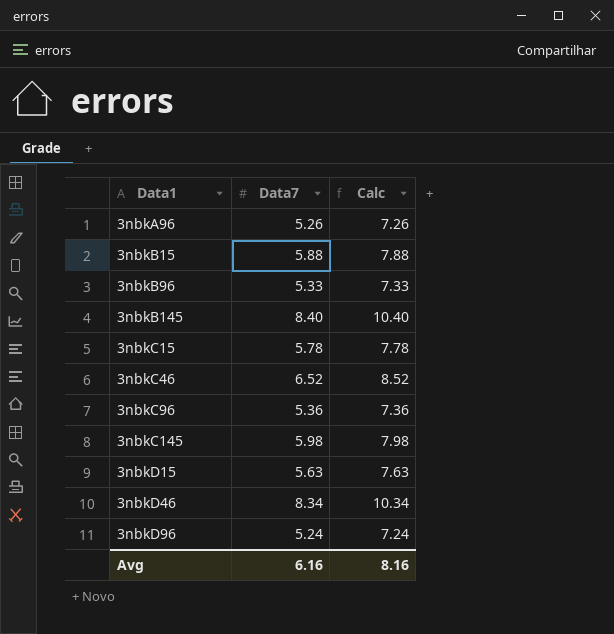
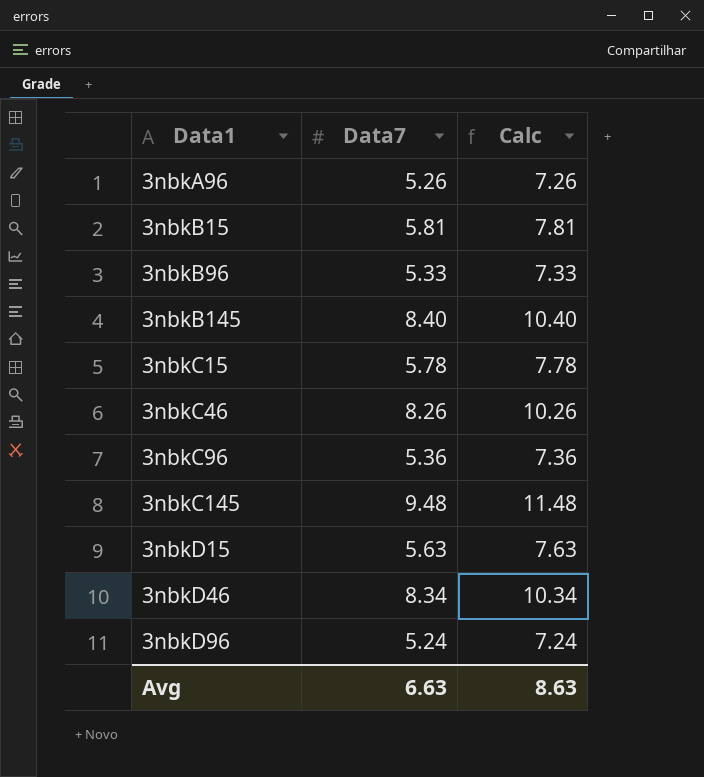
3nbkB15 | Data7: 5.88 -> 5.81
3nbkB15 | Calc: 7.88 -> 7.81
3nbkC46 | Data7: 6.52 -> 8.26
3nbkC46 | Calc: 8.52 -> 10.26
3nbkC145 | Data7: 5.98 -> 9.48
3nbkC145 | Calc: 7.98 -> 11.48
Avg | Data7: 6.16 -> 6.63
Avg | Calc: 8.16 -> 8.63

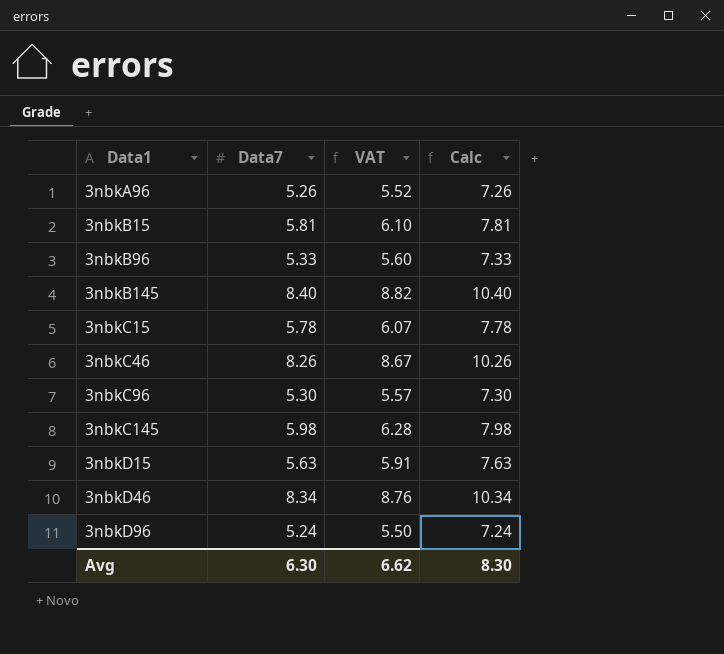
column VAT | formula: none -> [Data7] * 1.05
3nbkC96 | Data7: 5.36 -> 5.30
3nbkC96 | Calc: 7.36 -> 7.30
3nbkC145 | Data7: 9.48 -> 5.98
3nbkC145 | Calc: 11.48 -> 7.98
Avg | Data7: 6.63 -> 6.30
Avg | Calc: 8.63 -> 8.30

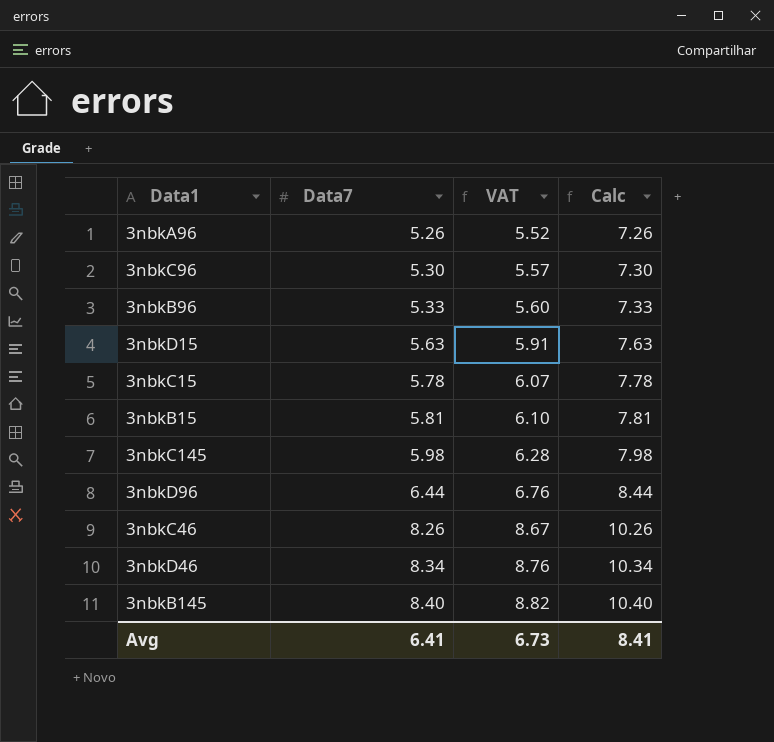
row order: Data1 ascending -> Data7 ascending
3nbkD96 | Data7: 5.24 -> 6.44
3nbkD96 | VAT: 5.50 -> 6.76
3nbkD96 | Calc: 7.24 -> 8.44
Avg | Data7: 6.30 -> 6.41
Avg | VAT: 6.62 -> 6.73
Avg | Calc: 8.30 -> 8.41

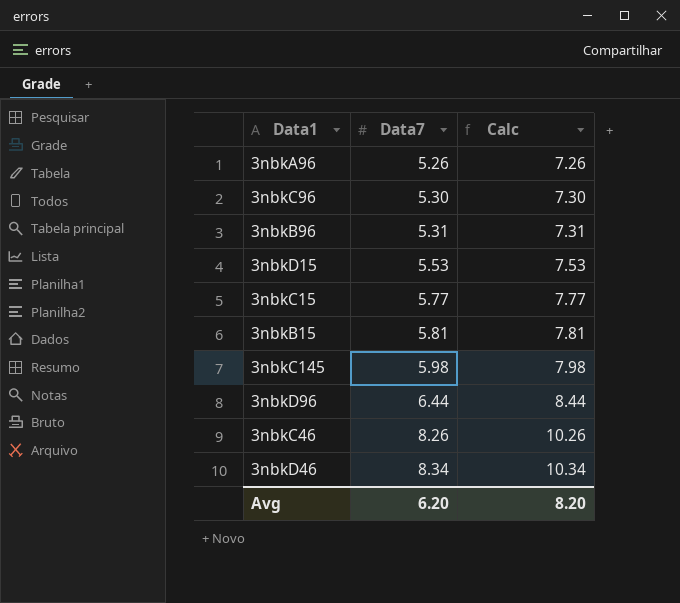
column VAT | formula: [Data7] * 1.05 -> none
row 3nbkB145: 8.40 | 8.82 | 10.40 -> none
3nbkB96 | Data7: 5.33 -> 5.31
3nbkB96 | Calc: 7.33 -> 7.31
3nbkD15 | Data7: 5.63 -> 5.53
3nbkD15 | Calc: 7.63 -> 7.53
3nbkC15 | Data7: 5.78 -> 5.77
3nbkC15 | Calc: 7.78 -> 7.77
Avg | Data7: 6.41 -> 6.20
Avg | Calc: 8.41 -> 8.20

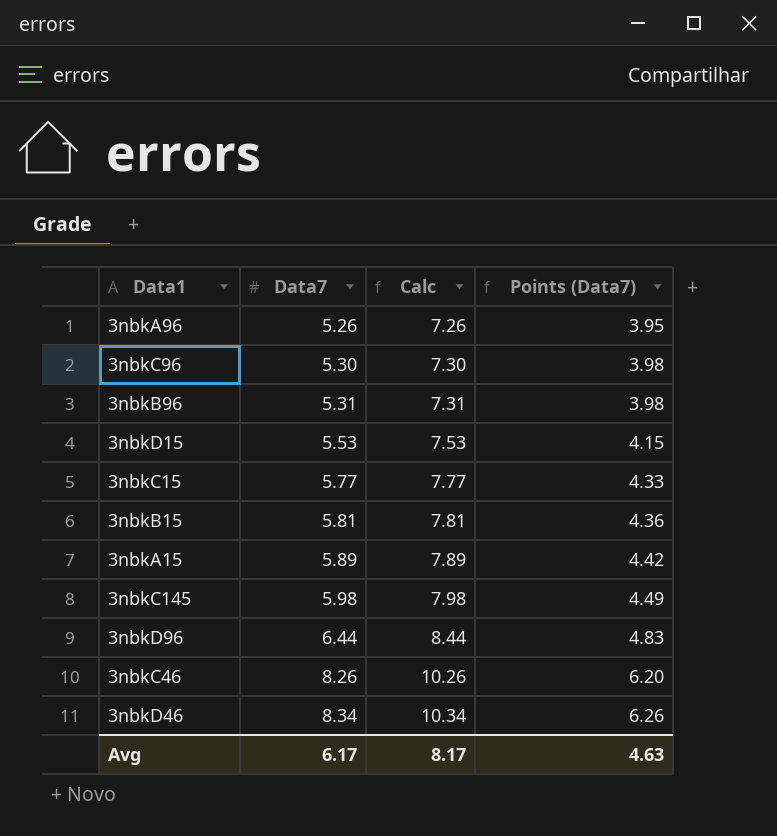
column Points (Data7) | formula: none -> [Data7] * 0.75
row 3nbkA15: none -> 5.89 | 7.89 | 4.42
Avg | Data7: 6.20 -> 6.17
Avg | Calc: 8.20 -> 8.17

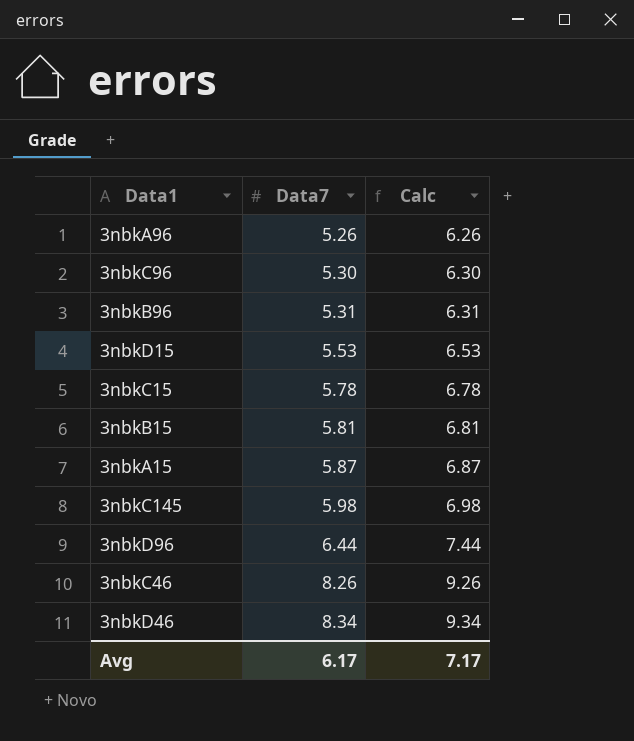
column Points (Data7) | formula: [Data7] * 0.75 -> none
column Calc | formula: [Data7] + 2 -> [Data7] + 1
3nbkC15 | Data7: 5.77 -> 5.78
3nbkA15 | Data7: 5.89 -> 5.87
Avg | Calc: 8.17 -> 7.17

